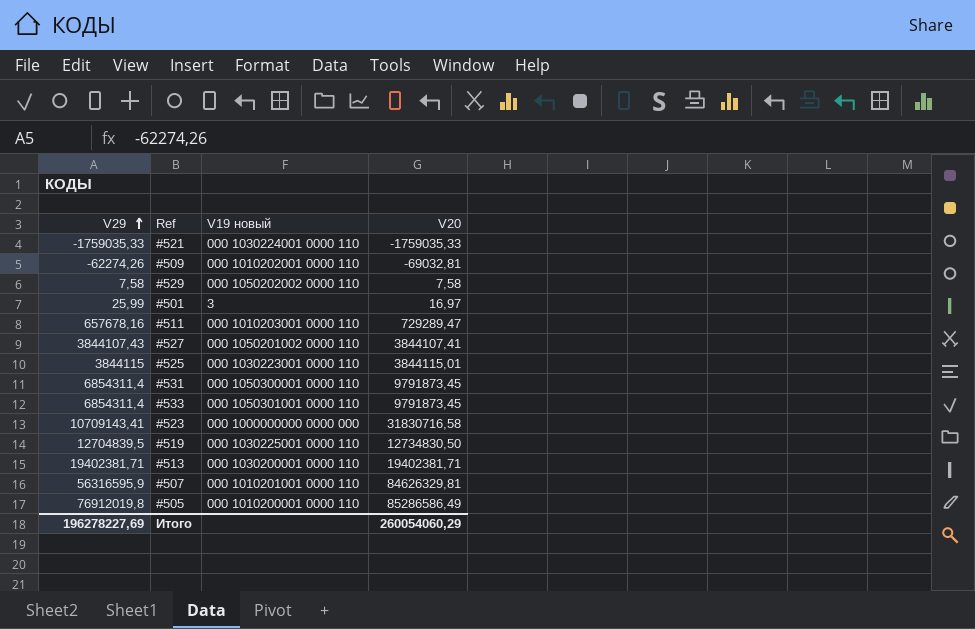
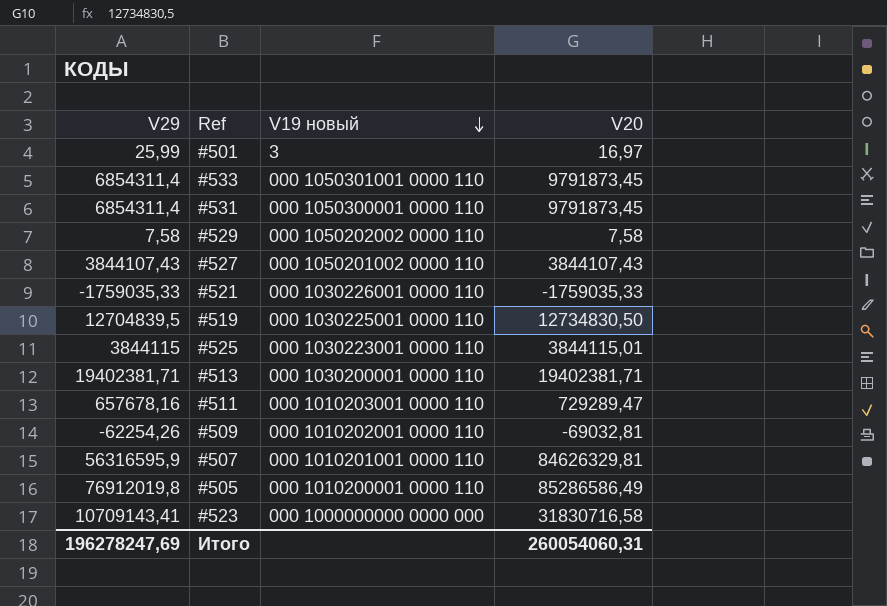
row order: V29 ascending -> V19 новый descending
#527 | V20: 3844107,41 -> 3844107,43
#521 | V19 новый: 000 1030224001 0000 110 -> 000 1030226001 0000 110
#509 | V29: -62274,26 -> -62254,26
Итого | V29: 196278227,69 -> 196278247,69
Итого | V20: 260054060,29 -> 260054060,31

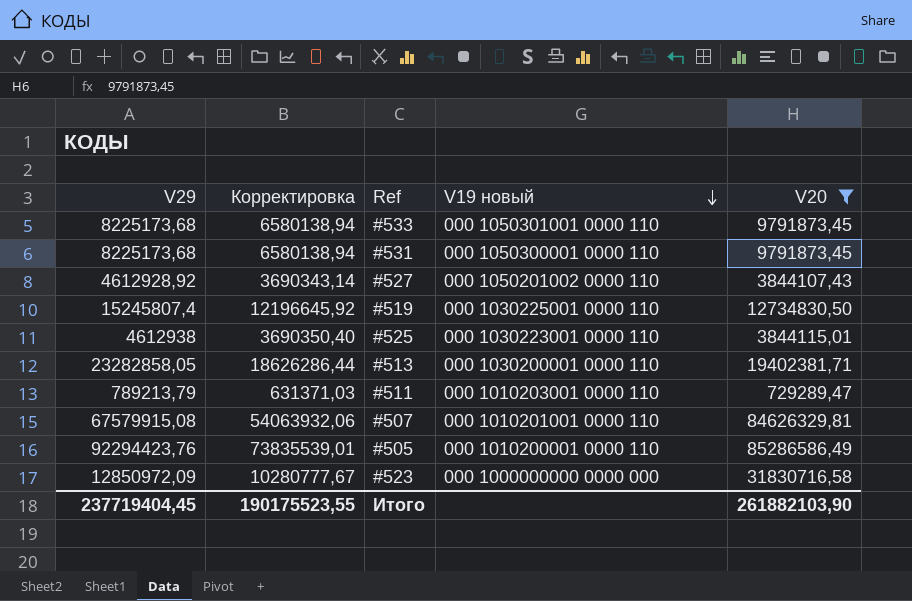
filter: none -> V20 >= 729289,47
column Корректировка | formula: none -> [V29] * 0,8
#533 | V29: 6854311,4 -> 8225173,68
#531 | V29: 6854311,4 -> 8225173,68
#527 | V29: 3844107,43 -> 4612928,92
#519 | V29: 12704839,5 -> 15245807,4
#525 | V29: 3844115 -> 4612938
#513 | V29: 19402381,71 -> 23282858,05
#511 | V29: 657678,16 -> 789213,79
#507 | V29: 56316595,9 -> 67579915,08
#505 | V29: 76912019,8 -> 92294423,76
#523 | V29: 10709143,41 -> 12850972,09
Итого | V29: 196278247,69 -> 237719404,45
Итого | V20: 260054060,31 -> 261882103,90

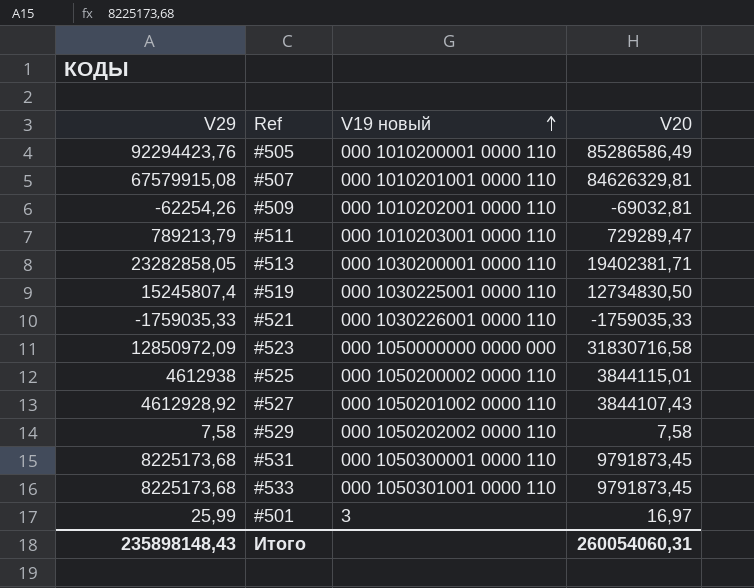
filter: V20 >= 729289,47 -> none
row order: V19 новый descending -> V19 новый ascending
column Корректировка | formula: [V29] * 0,8 -> none
#523 | V19 новый: 000 1000000000 0000 000 -> 000 1050000000 0000 000
#525 | V19 новый: 000 1030223001 0000 110 -> 000 1050200002 0000 110
Итого | V29: 237719404,45 -> 235898148,43
Итого | V20: 261882103,90 -> 260054060,31

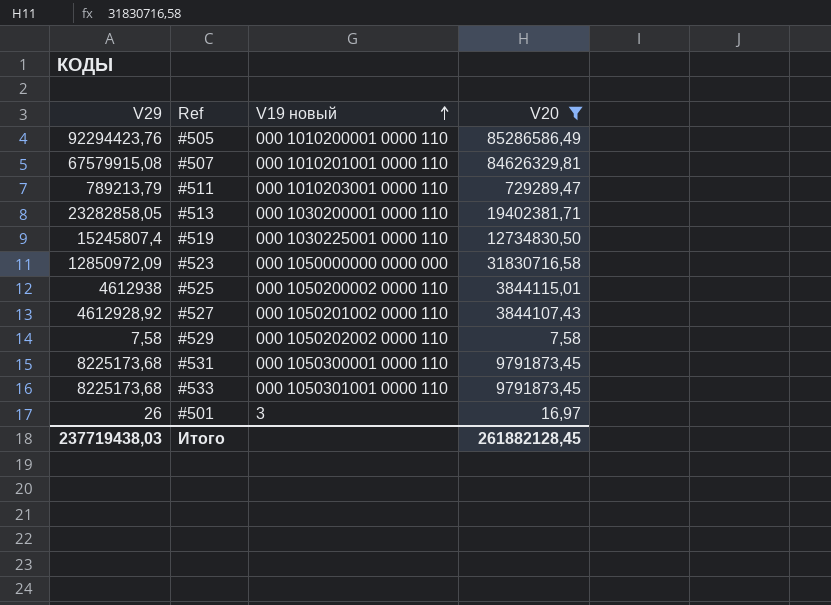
filter: none -> V20 >= 7,58
#501 | V29: 25,99 -> 26
Итого | V29: 235898148,43 -> 237719438,03
Итого | V20: 260054060,31 -> 261882128,45

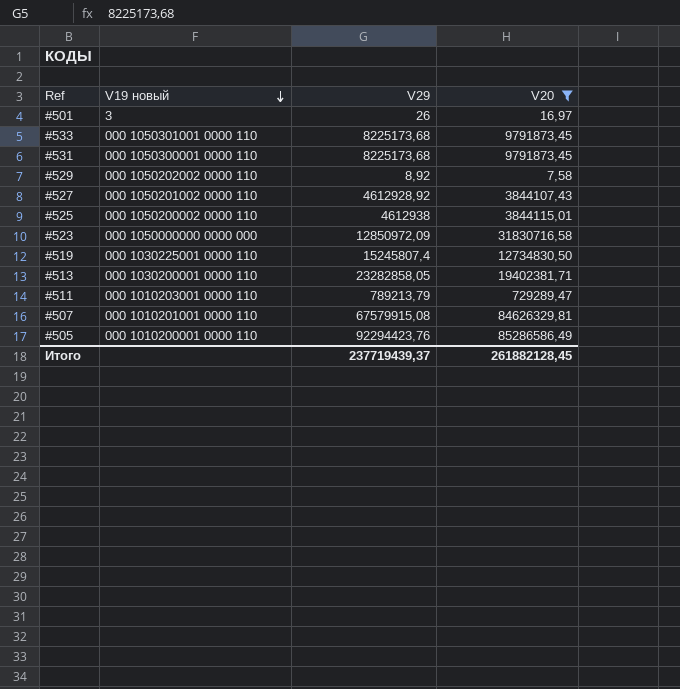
row order: V19 новый ascending -> V19 новый descending
column V29 | position: 1 -> 3
#529 | V29: 7,58 -> 8,92
Итого | V29: 237719438,03 -> 237719439,37

